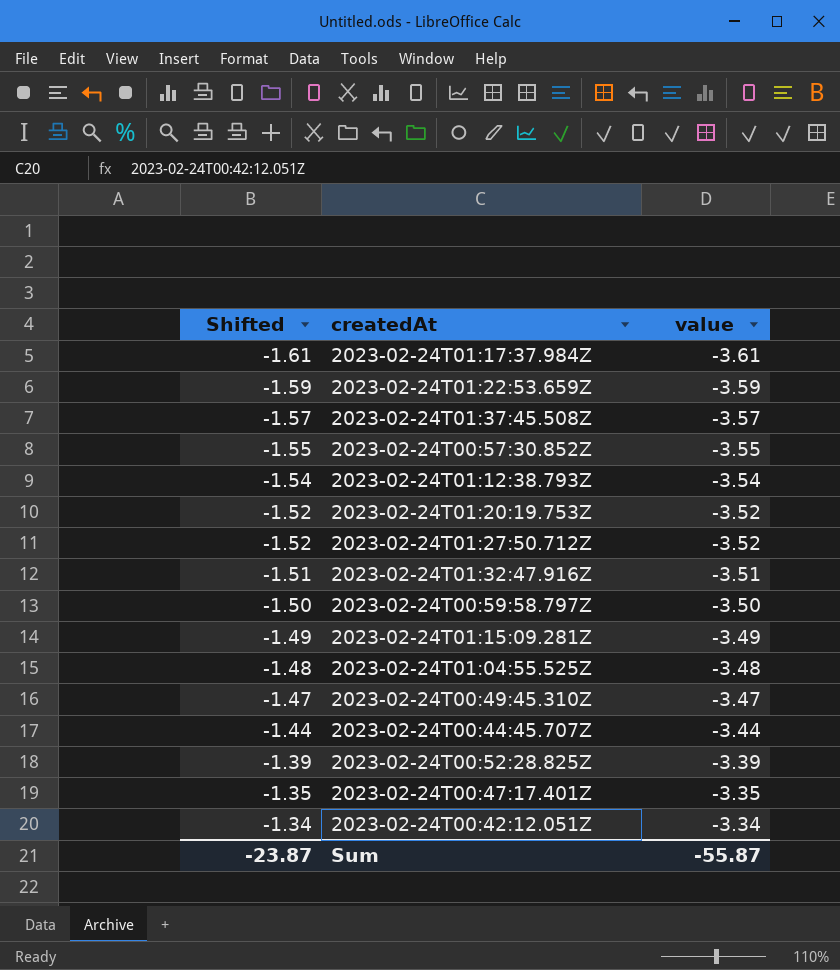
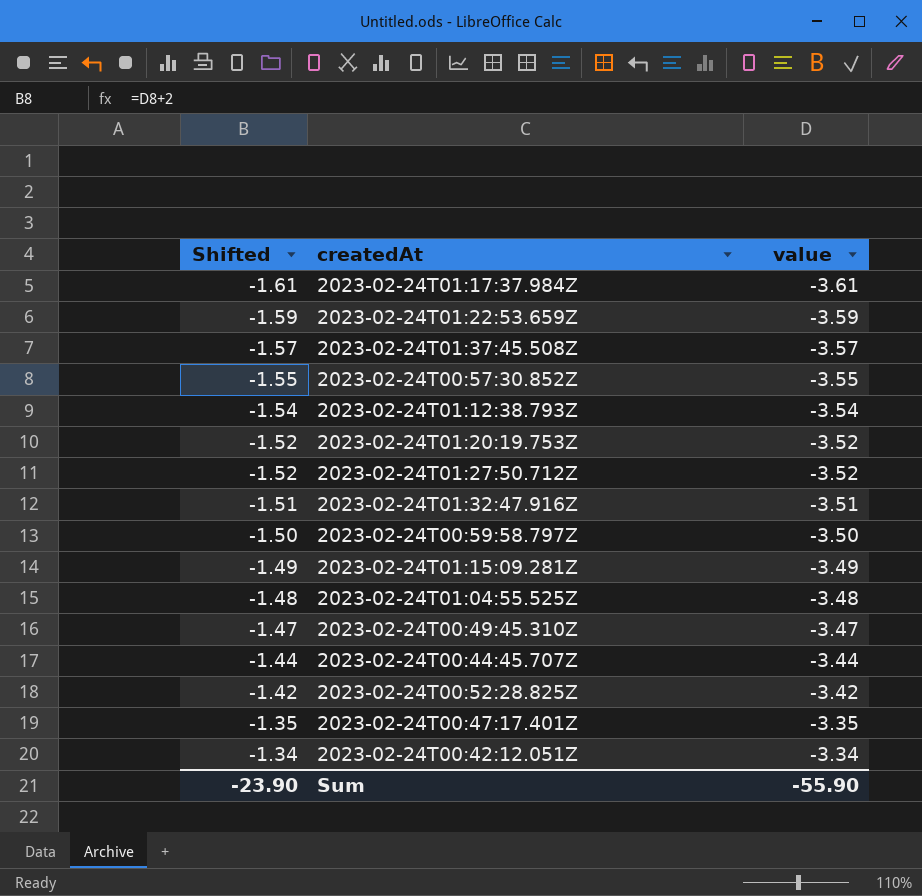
2023-02-24T00:52:28.825Z | Shifted: -1.39 -> -1.42
2023-02-24T00:52:28.825Z | value: -3.39 -> -3.42
Sum | Shifted: -23.87 -> -23.90
Sum | value: -55.87 -> -55.90

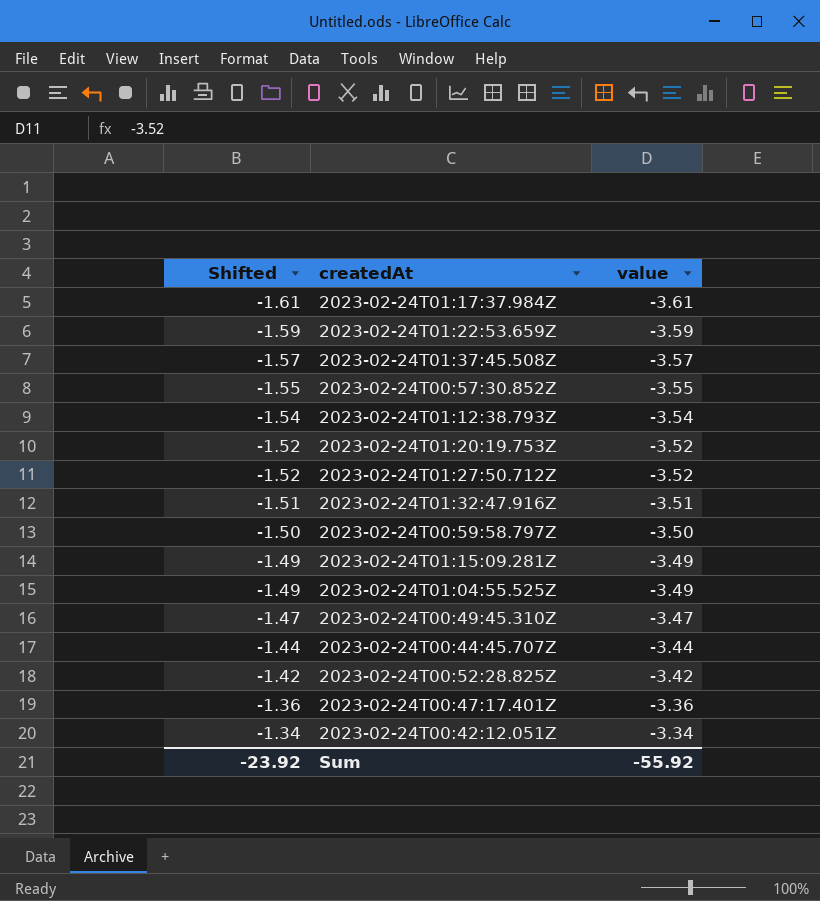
2023-02-24T01:04:55.525Z | Shifted: -1.48 -> -1.49
2023-02-24T01:04:55.525Z | value: -3.48 -> -3.49
2023-02-24T00:47:17.401Z | Shifted: -1.35 -> -1.36
2023-02-24T00:47:17.401Z | value: -3.35 -> -3.36
Sum | Shifted: -23.90 -> -23.92
Sum | value: -55.90 -> -55.92

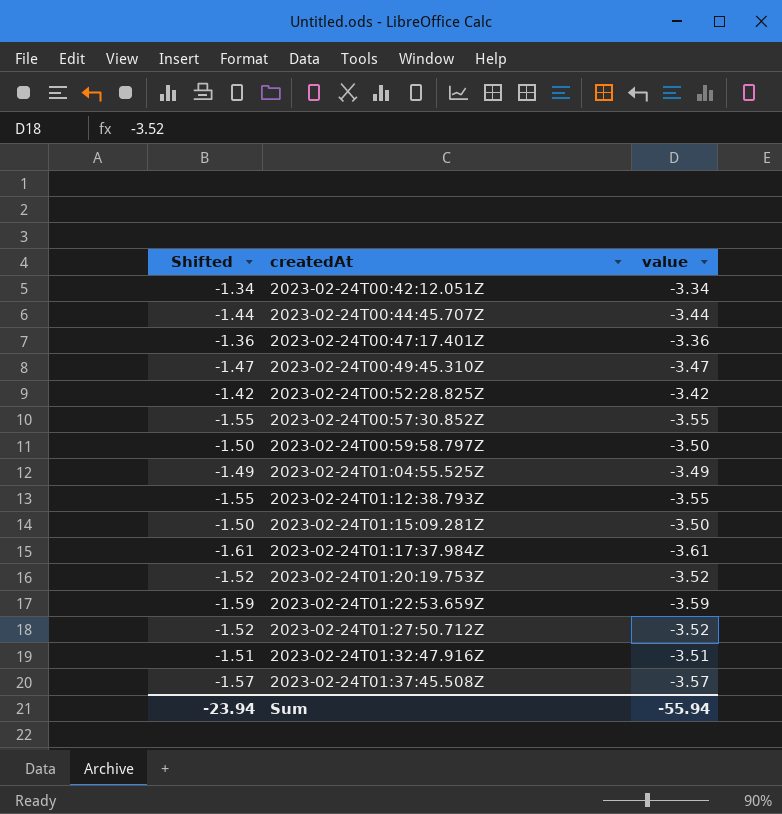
row order: Shifted ascending -> createdAt ascending
2023-02-24T01:12:38.793Z | Shifted: -1.54 -> -1.55
2023-02-24T01:12:38.793Z | value: -3.54 -> -3.55
2023-02-24T01:15:09.281Z | Shifted: -1.49 -> -1.50
2023-02-24T01:15:09.281Z | value: -3.49 -> -3.50
Sum | Shifted: -23.92 -> -23.94
Sum | value: -55.92 -> -55.94

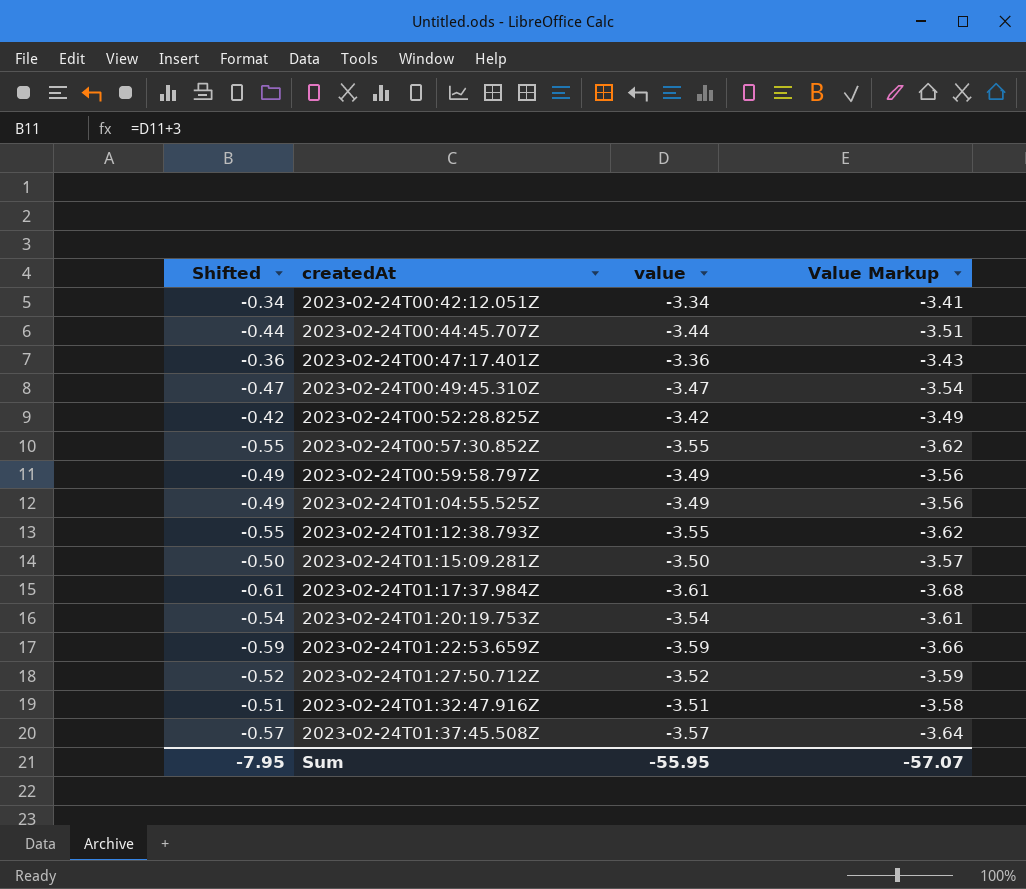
column Shifted | formula: [value] + 2 -> [value] + 3
column Value Markup | formula: none -> [value] * 1.02
2023-02-24T00:59:58.797Z | value: -3.50 -> -3.49
2023-02-24T01:20:19.753Z | value: -3.52 -> -3.54
Sum | Shifted: -23.94 -> -7.95
Sum | value: -55.94 -> -55.95

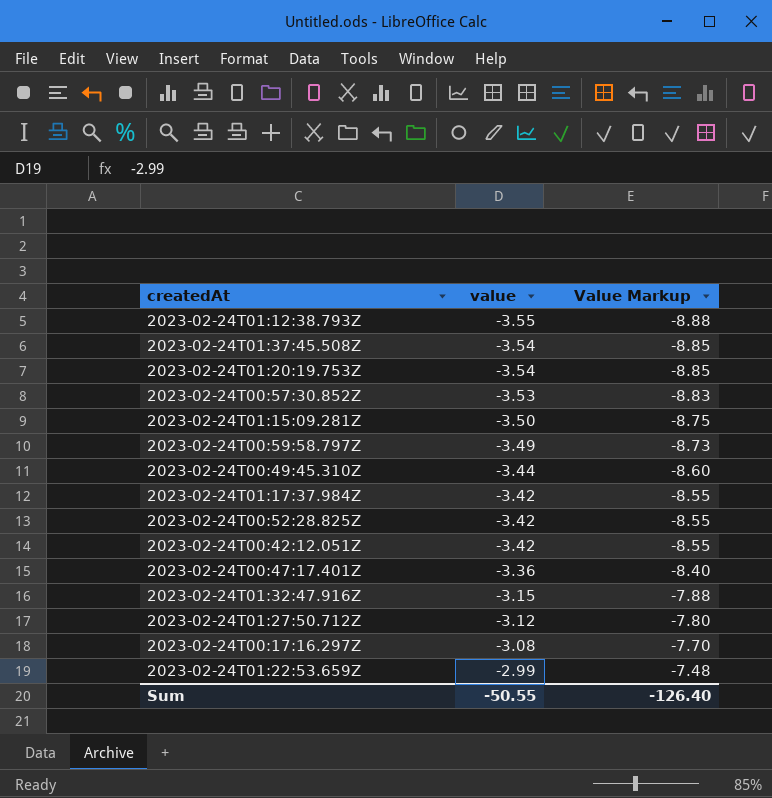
row order: createdAt ascending -> value ascending
column Shifted | formula: [value] + 3 -> none
column Value Markup | formula: [value] * 1.02 -> [value] * 2.5
row 2023-02-24T00:44:45.707Z: -0.44 | -3.44 | -3.51 -> none
row 2023-02-24T01:04:55.525Z: -0.49 | -3.49 | -3.56 -> none
2023-02-24T01:37:45.508Z | value: -3.57 -> -3.54
2023-02-24T00:57:30.852Z | value: -3.55 -> -3.53
2023-02-24T00:49:45.310Z | value: -3.47 -> -3.44
2023-02-24T01:17:37.984Z | value: -3.61 -> -3.42
2023-02-24T00:42:12.051Z | value: -3.34 -> -3.42
2023-02-24T01:32:47.916Z | value: -3.51 -> -3.15
2023-02-24T01:27:50.712Z | value: -3.52 -> -3.12
row 2023-02-24T00:17:16.297Z: none -> -3.08 | -7.70
2023-02-24T01:22:53.659Z | value: -3.59 -> -2.99
Sum | value: -55.95 -> -50.55
Sum | Value Markup: -57.07 -> -126.40

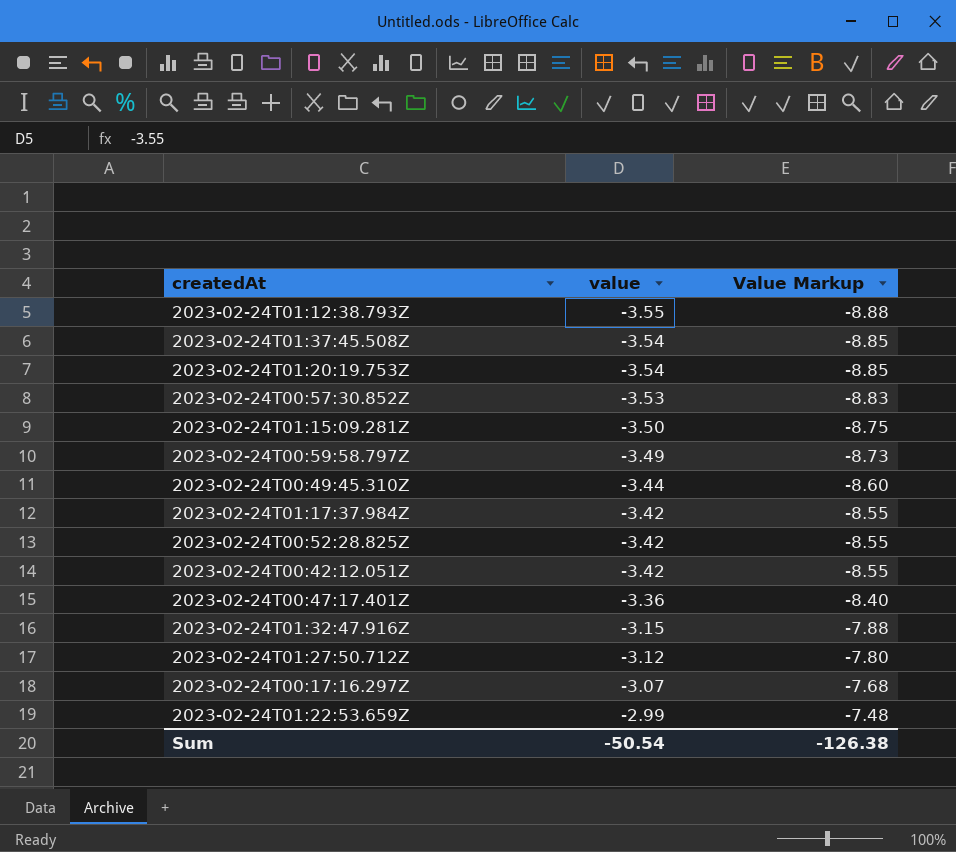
2023-02-24T00:17:16.297Z | value: -3.08 -> -3.07
2023-02-24T00:17:16.297Z | Value Markup: -7.70 -> -7.68
Sum | value: -50.55 -> -50.54
Sum | Value Markup: -126.40 -> -126.38

